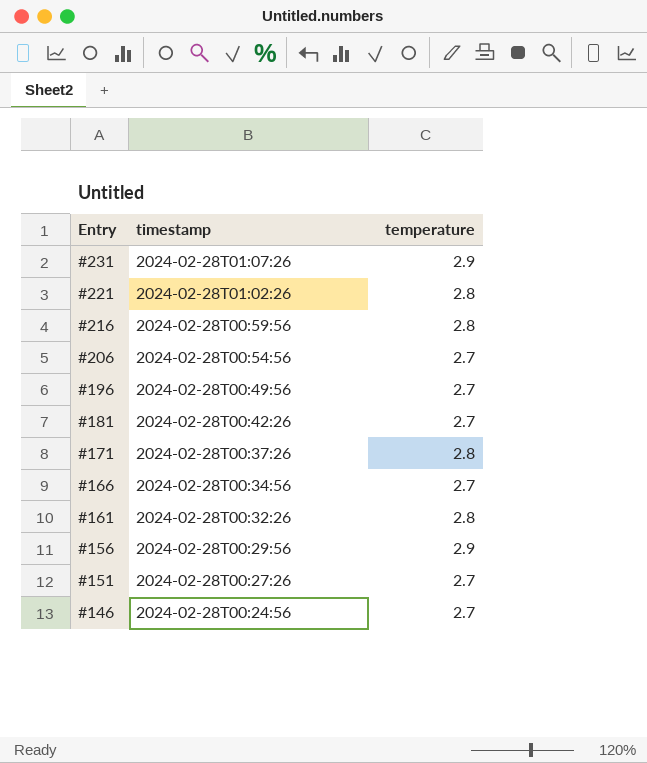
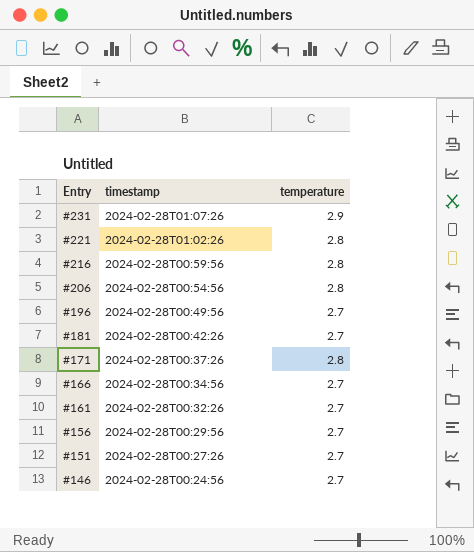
#206 | temperature: 2.7 -> 2.8
#161 | temperature: 2.8 -> 2.7
#156 | temperature: 2.9 -> 2.7

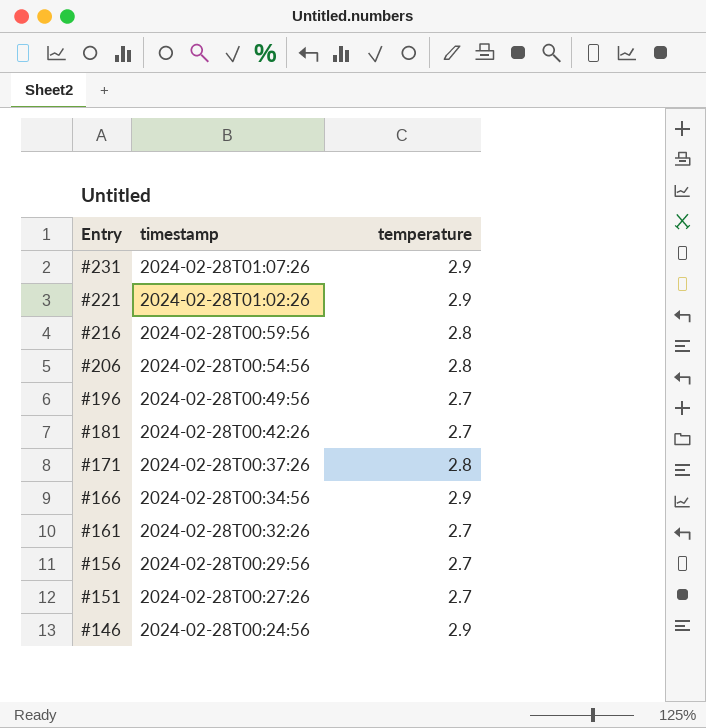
#221 | temperature: 2.8 -> 2.9
#166 | temperature: 2.7 -> 2.9
#146 | temperature: 2.7 -> 2.9

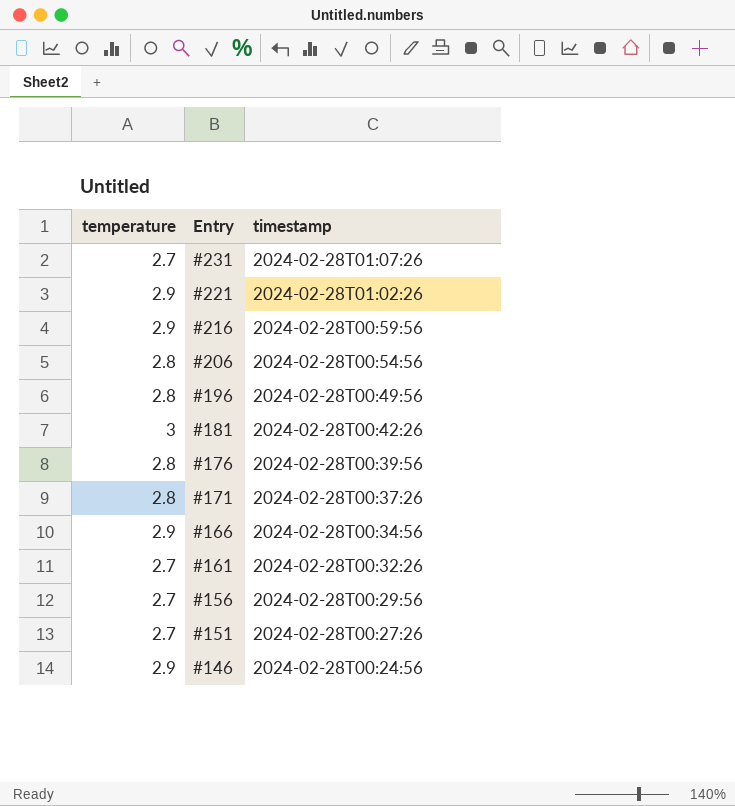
column temperature | position: 3 -> 1
#231 | temperature: 2.9 -> 2.7
#216 | temperature: 2.8 -> 2.9
#196 | temperature: 2.7 -> 2.8
#181 | temperature: 2.7 -> 3
row #176: none -> 2.8 | 2024-02-28T00:39:56

